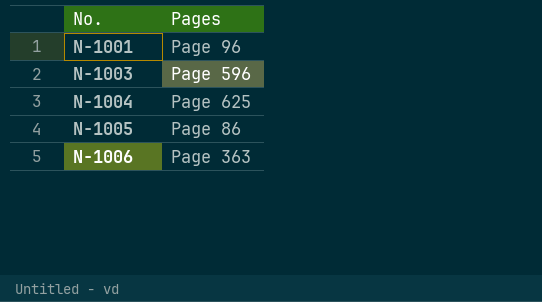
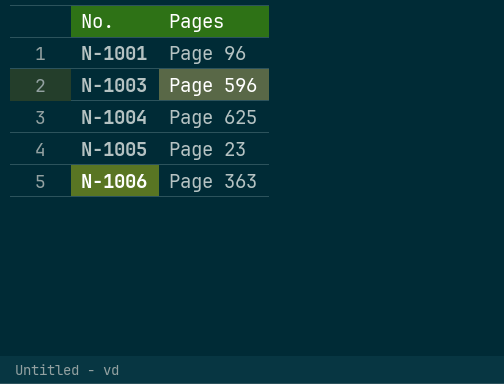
N-1005 | Pages: Page 86 -> Page 23

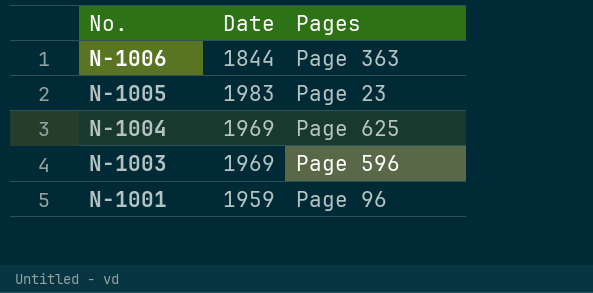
row order: No. ascending -> No. descending
column Date | position: none -> 2

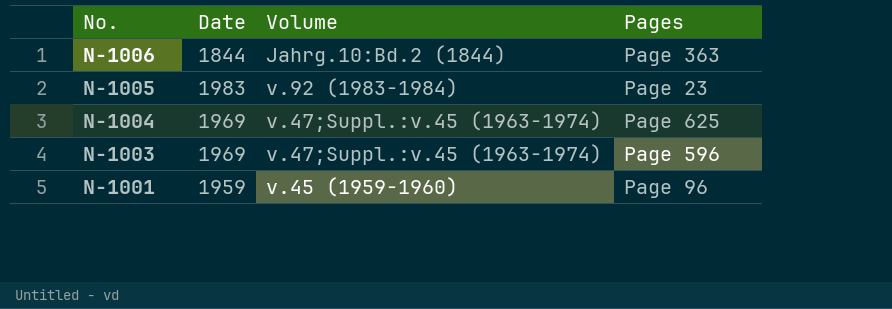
column Volume | position: none -> 3

